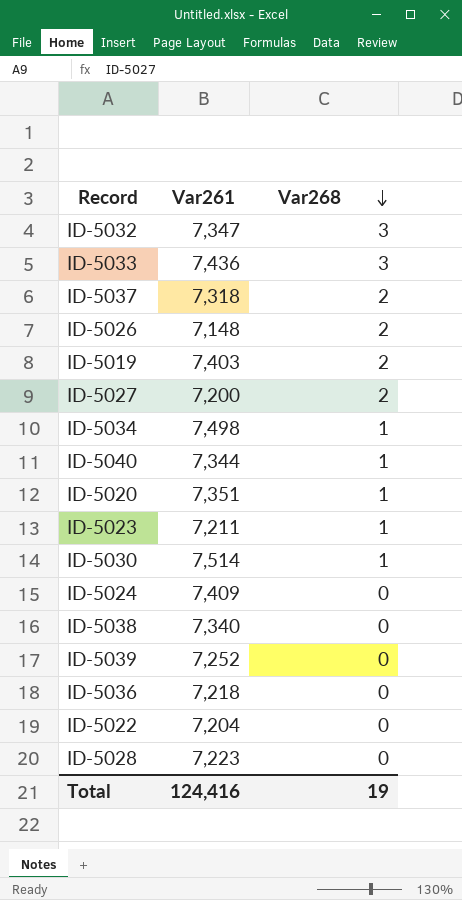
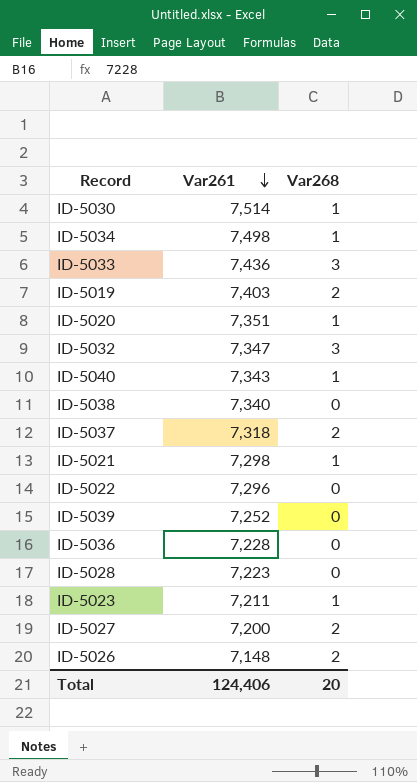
row order: Var268 descending -> Var261 descending
row ID-5024: 7,409 | 0 -> none
ID-5040 | Var261: 7,344 -> 7,343
row ID-5021: none -> 7,298 | 1
ID-5022 | Var261: 7,204 -> 7,296
ID-5036 | Var261: 7,218 -> 7,228
Total | Var261: 124,416 -> 124,406
Total | Var268: 19 -> 20

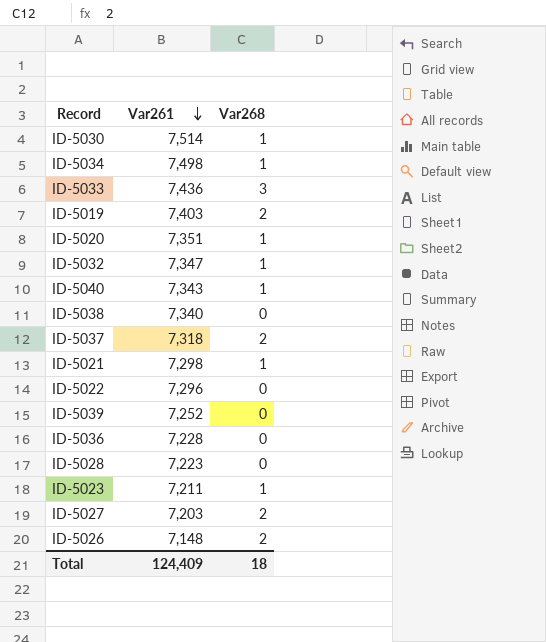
ID-5032 | Var268: 3 -> 1
ID-5027 | Var261: 7,200 -> 7,203
Total | Var261: 124,406 -> 124,409
Total | Var268: 20 -> 18

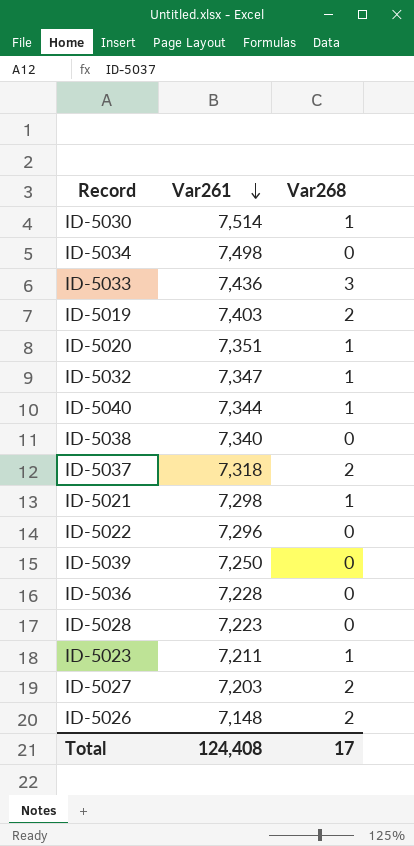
ID-5034 | Var268: 1 -> 0
ID-5040 | Var261: 7,343 -> 7,344
ID-5039 | Var261: 7,252 -> 7,250
Total | Var261: 124,409 -> 124,408
Total | Var268: 18 -> 17

